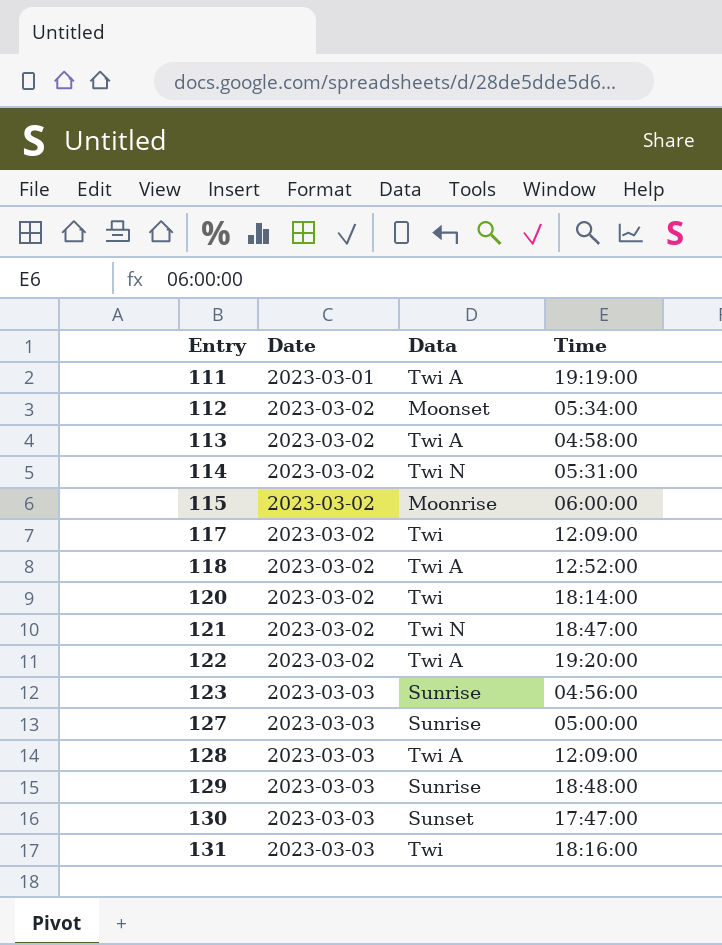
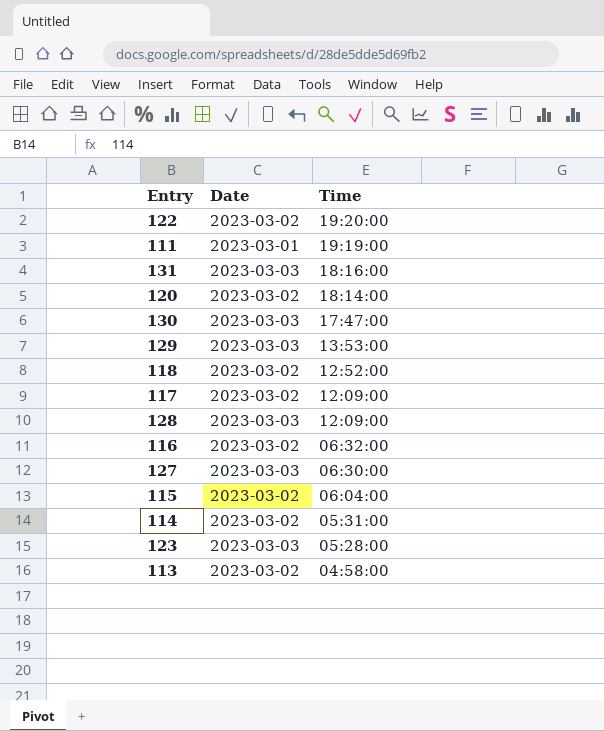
row order: Entry ascending -> Time descending
column Data | position: 3 -> none
row 112: 2023-03-02 | Moonset | 05:34:00 -> none
row 121: 2023-03-02 | Twi N | 18:47:00 -> none
129 | Time: 18:48:00 -> 13:53:00
row 116: none -> 2023-03-02 | 06:32:00
127 | Time: 05:00:00 -> 06:30:00
115 | Time: 06:00:00 -> 06:04:00
123 | Time: 04:56:00 -> 05:28:00

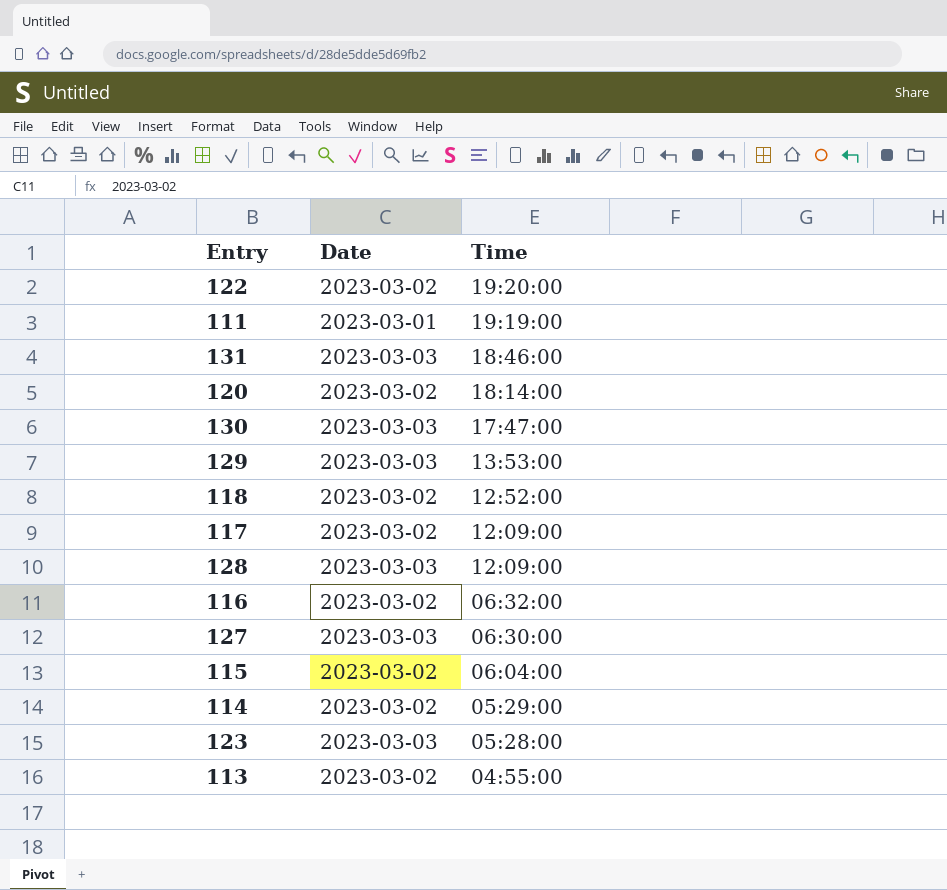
131 | Time: 18:16:00 -> 18:46:00
114 | Time: 05:31:00 -> 05:29:00
113 | Time: 04:58:00 -> 04:55:00

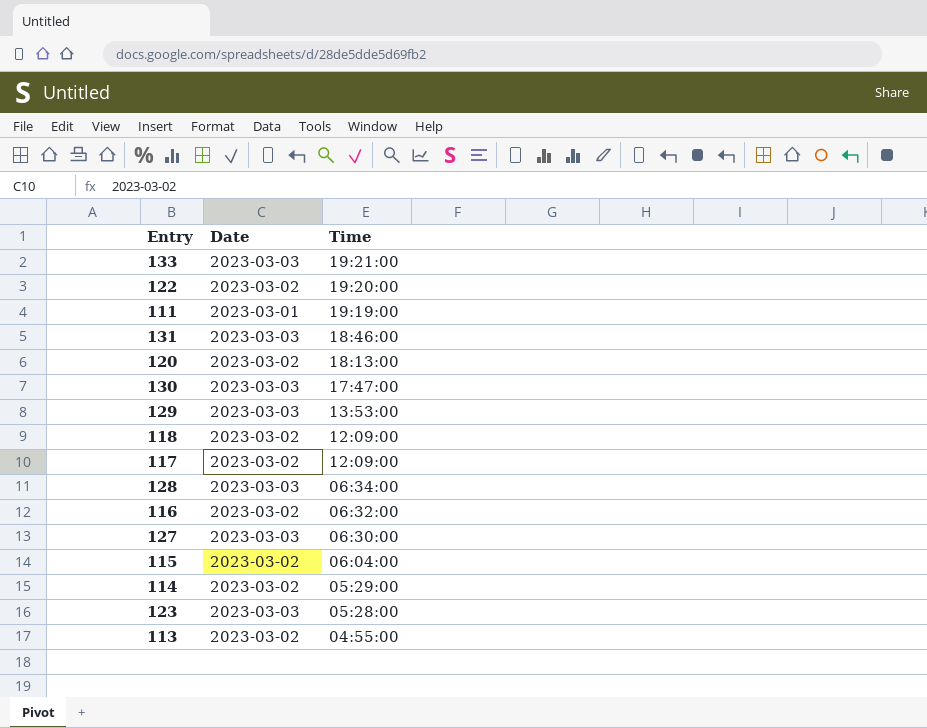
row 133: none -> 2023-03-03 | 19:21:00
120 | Time: 18:14:00 -> 18:13:00
118 | Time: 12:52:00 -> 12:09:00
128 | Time: 12:09:00 -> 06:34:00

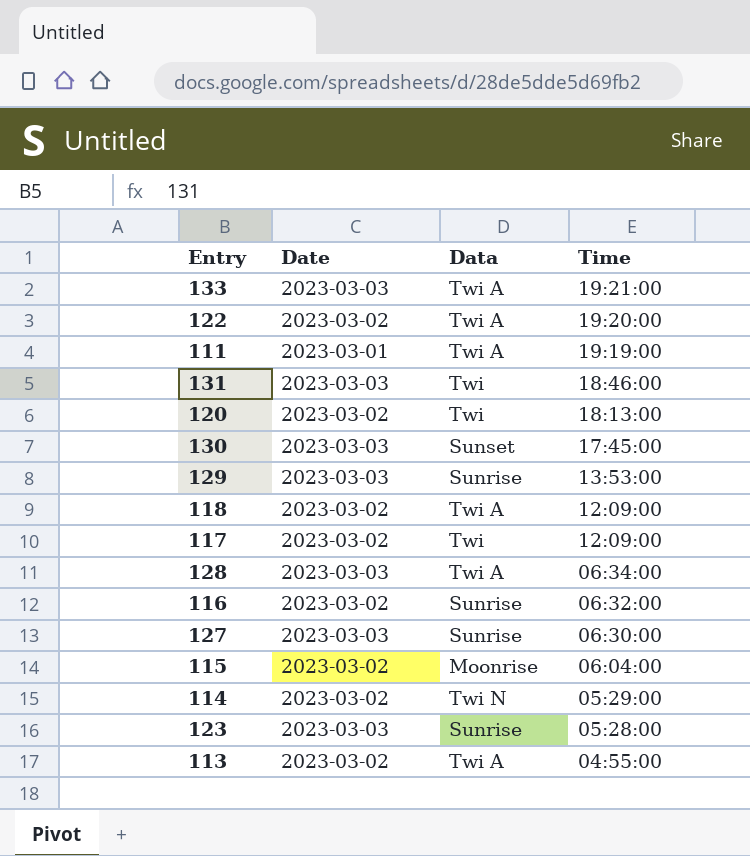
column Data | position: none -> 3
130 | Time: 17:47:00 -> 17:45:00

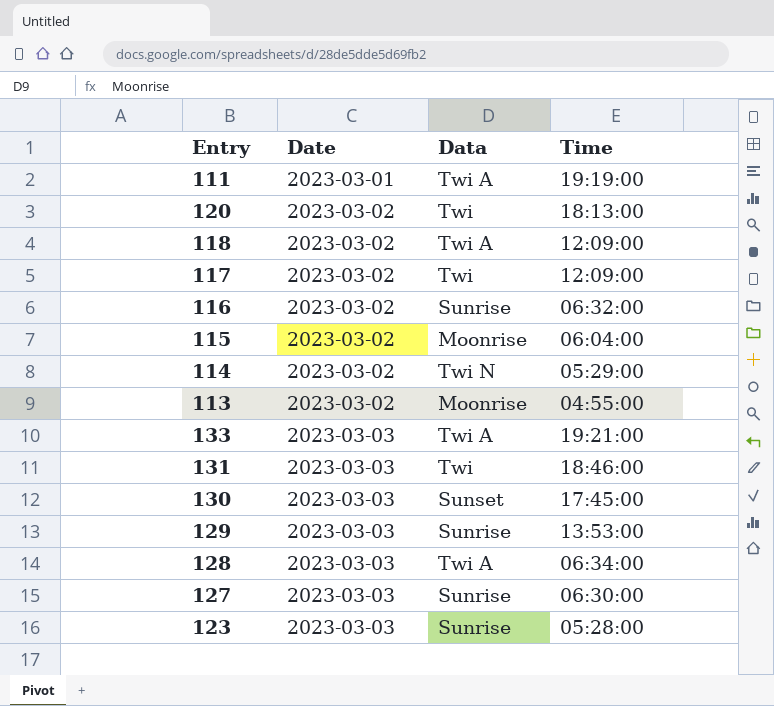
row order: Time descending -> Date ascending
row 122: 2023-03-02 | Twi A | 19:20:00 -> none
113 | Data: Twi A -> Moonrise

